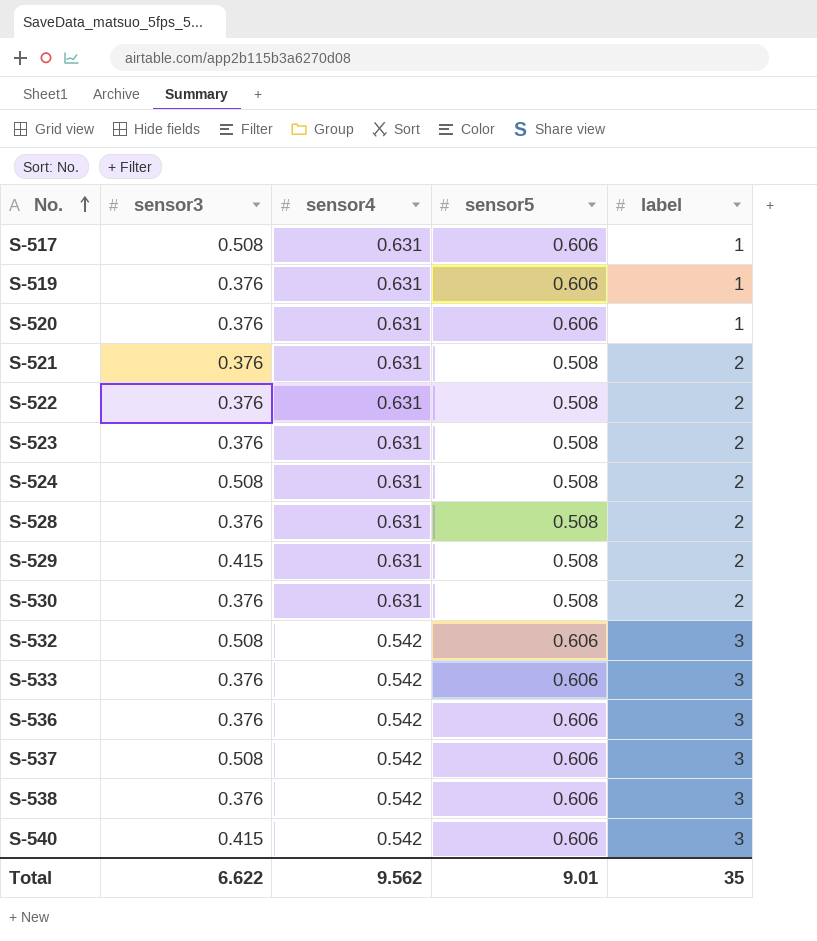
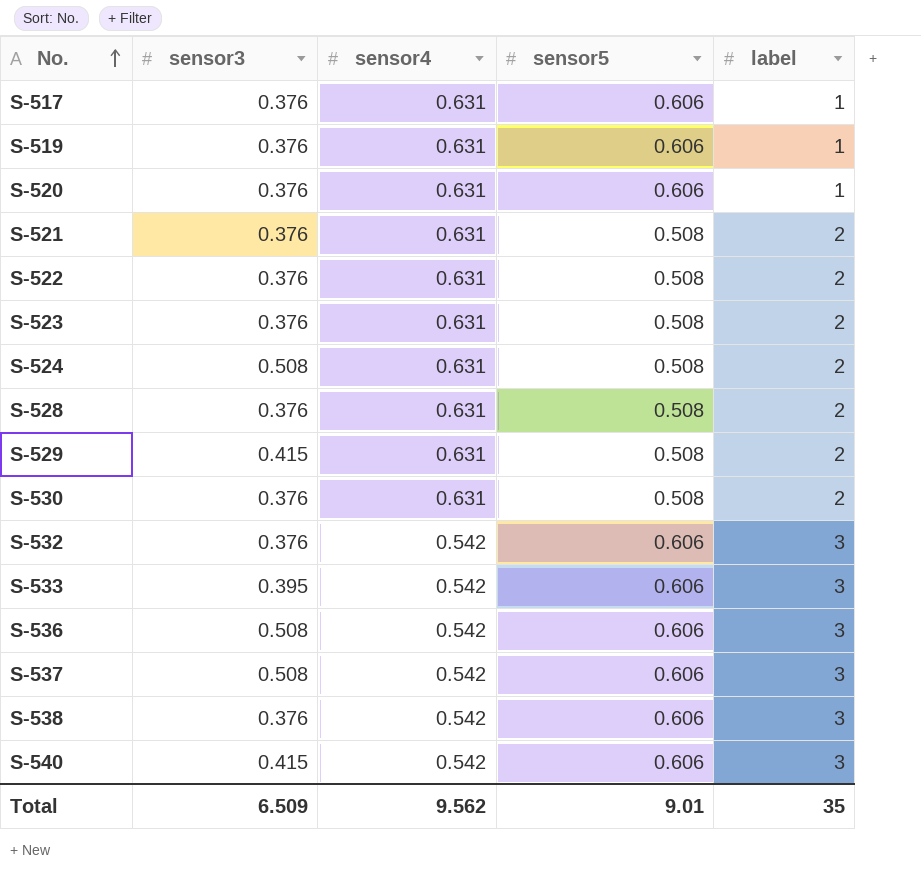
S-517 | sensor3: 0.508 -> 0.376
S-532 | sensor3: 0.508 -> 0.376
S-533 | sensor3: 0.376 -> 0.395
S-536 | sensor3: 0.376 -> 0.508
Total | sensor3: 6.622 -> 6.509

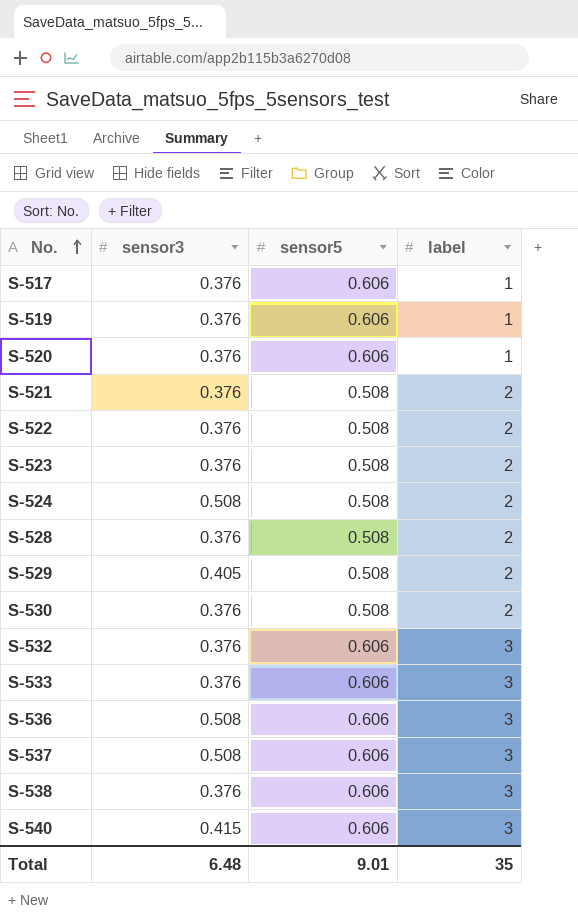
column sensor4 | position: 3 -> none
S-529 | sensor3: 0.415 -> 0.405
S-533 | sensor3: 0.395 -> 0.376
Total | sensor3: 6.509 -> 6.48

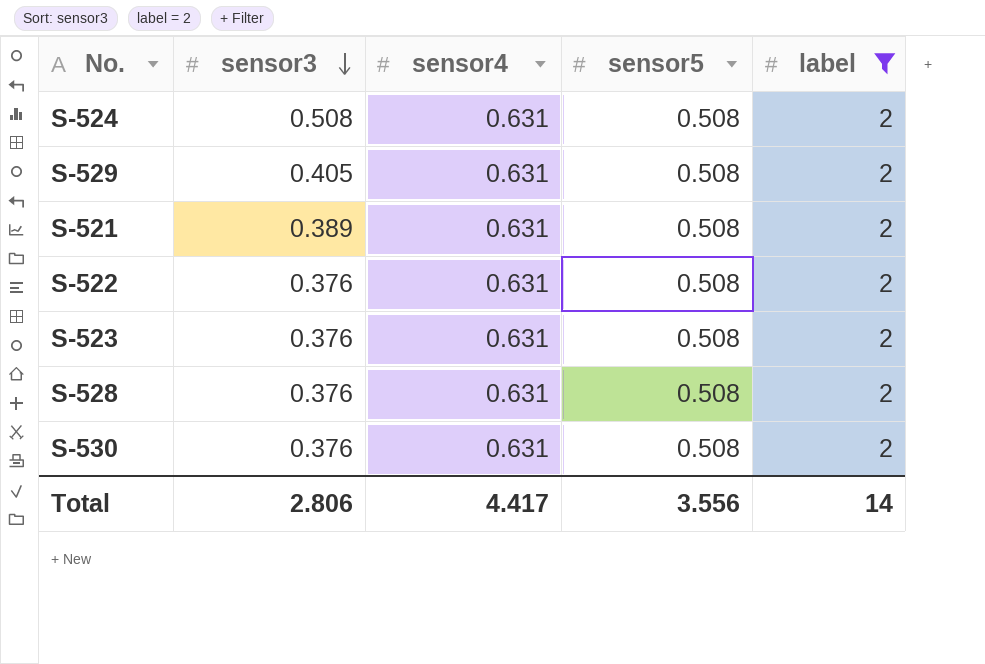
filter: none -> label = 2
row order: No. ascending -> sensor3 descending
column sensor4 | position: none -> 3
S-521 | sensor3: 0.376 -> 0.389
Total | sensor3: 6.48 -> 2.806
Total | sensor5: 9.01 -> 3.556
Total | label: 35 -> 14

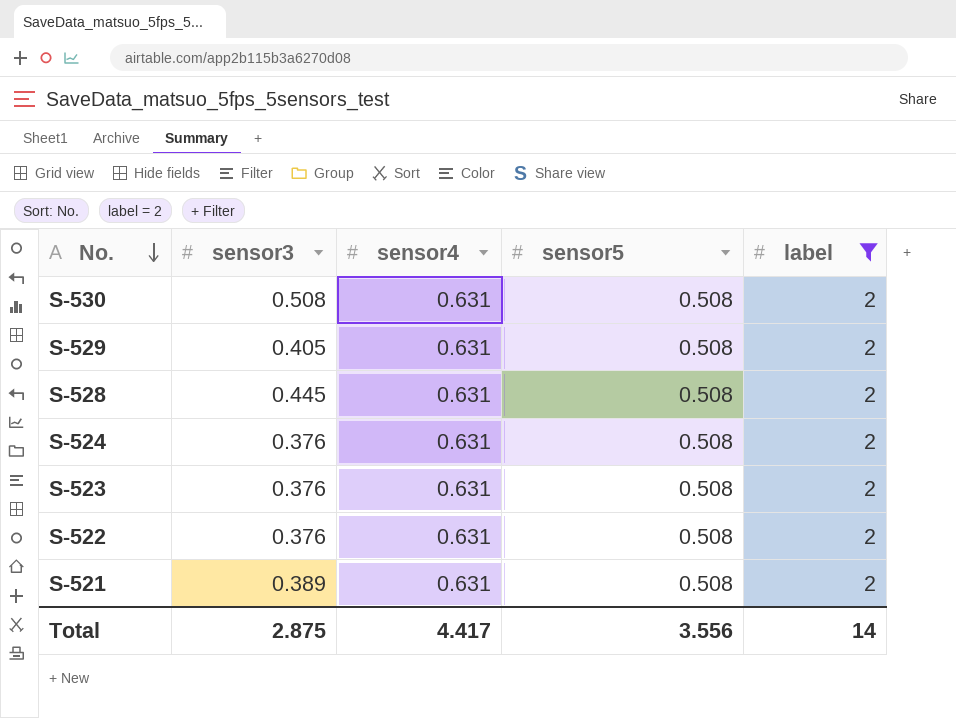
row order: sensor3 descending -> No. descending
S-530 | sensor3: 0.376 -> 0.508
S-528 | sensor3: 0.376 -> 0.445
S-524 | sensor3: 0.508 -> 0.376
Total | sensor3: 2.806 -> 2.875

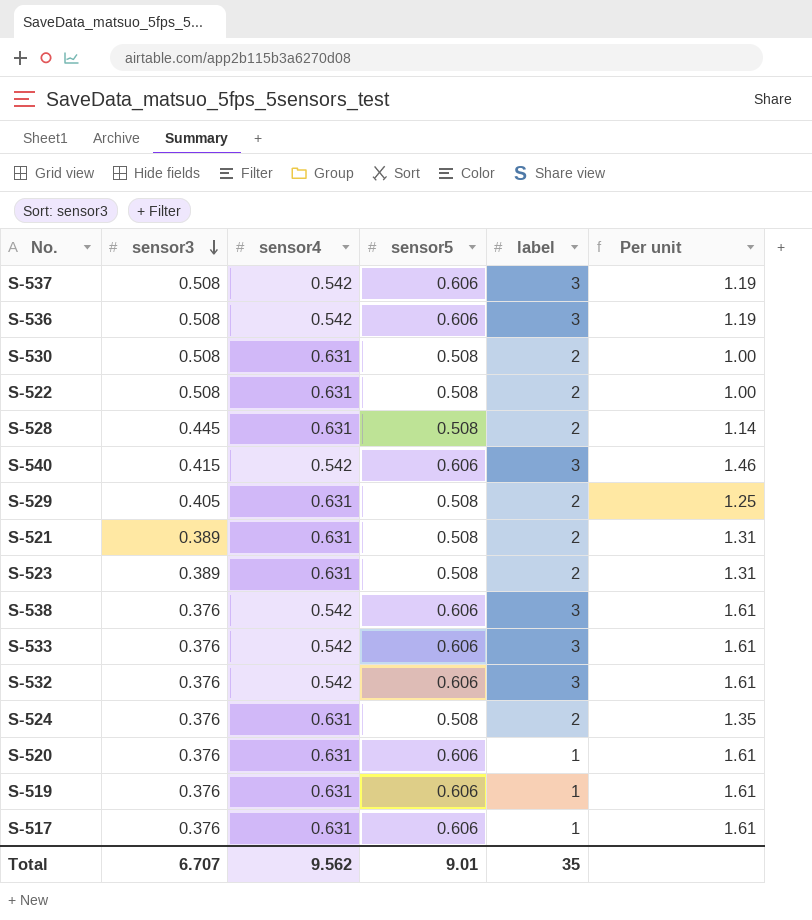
filter: label = 2 -> none
row order: No. descending -> sensor3 descending
column Per unit | formula: none -> [sensor5] / [sensor3]
S-522 | sensor3: 0.376 -> 0.508
S-523 | sensor3: 0.376 -> 0.389
Total | sensor3: 2.875 -> 6.707
Total | sensor4: 4.417 -> 9.562
Total | sensor5: 3.556 -> 9.01
Total | label: 14 -> 35

